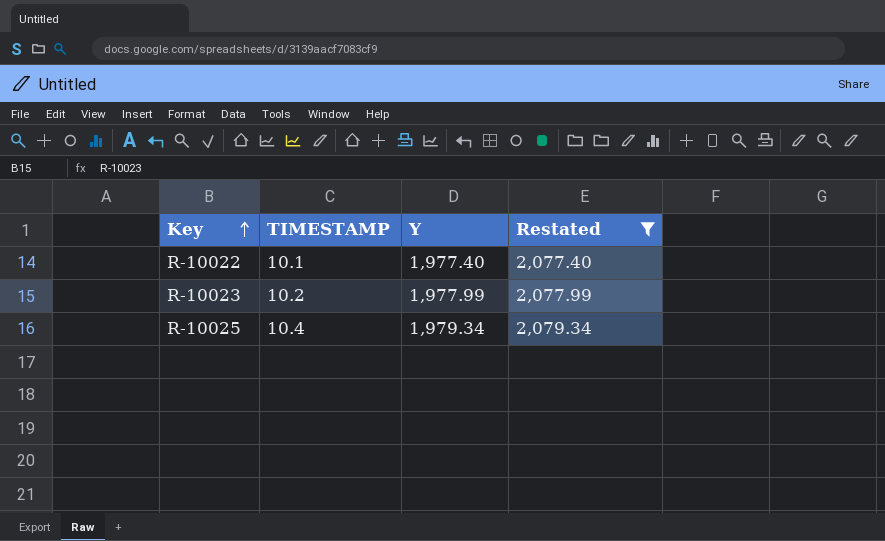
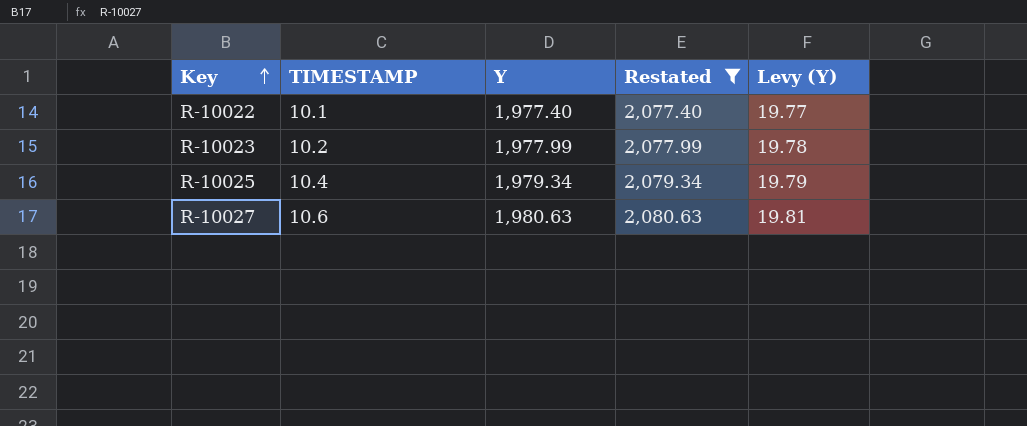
column Levy (Y) | formula: none -> [Y] * 0.01
row R-10027: none -> 10.6 | 1,980.63 | 2,080.63 | 19.81

